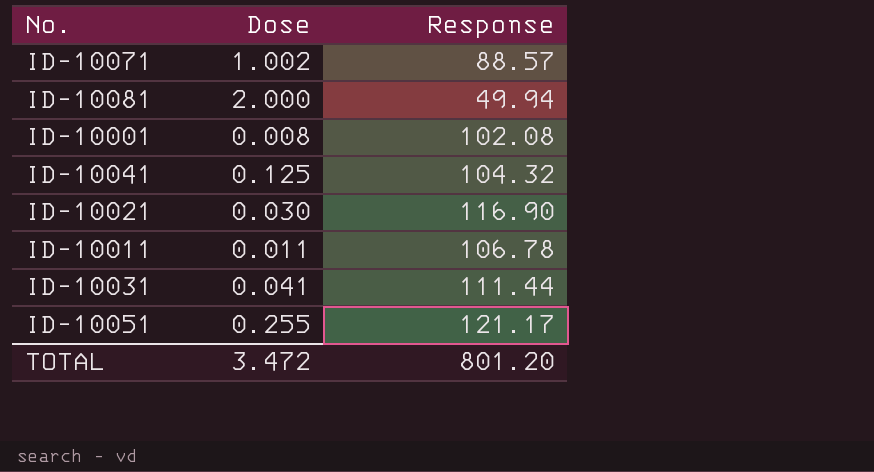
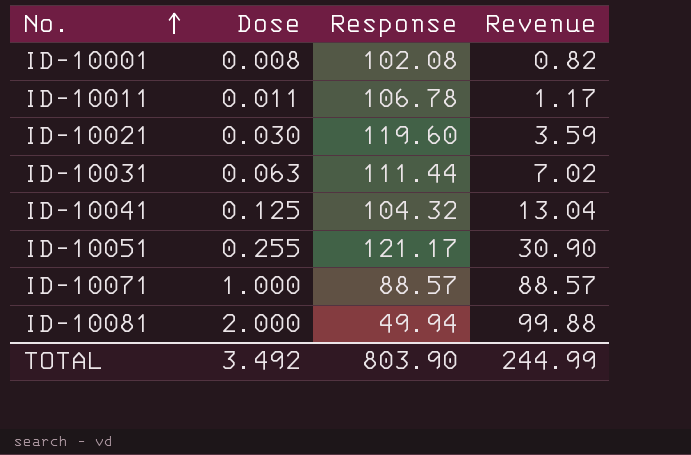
row order: none -> No. ascending
column Revenue | formula: none -> [Dose] * [Response]
ID-10021 | Response: 116.90 -> 119.60
ID-10031 | Dose: 0.041 -> 0.063
ID-10071 | Dose: 1.002 -> 1.000
TOTAL | Dose: 3.472 -> 3.492
TOTAL | Response: 801.20 -> 803.90

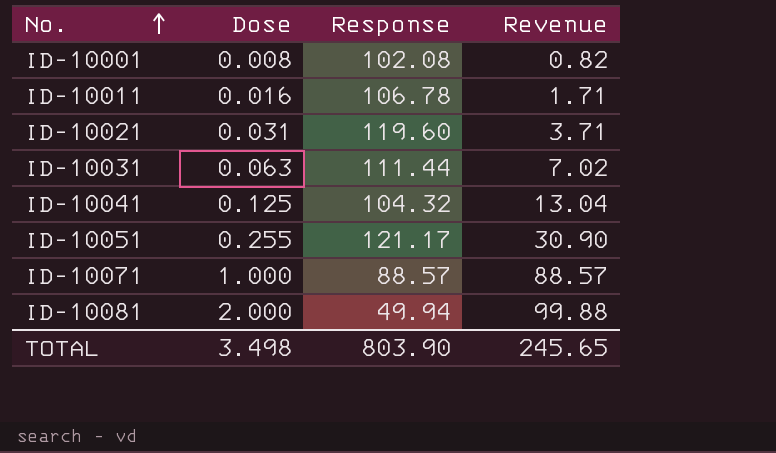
ID-10011 | Dose: 0.011 -> 0.016
ID-10011 | Revenue: 1.17 -> 1.71
ID-10021 | Dose: 0.030 -> 0.031
ID-10021 | Revenue: 3.59 -> 3.71
TOTAL | Dose: 3.492 -> 3.498
TOTAL | Revenue: 244.99 -> 245.65

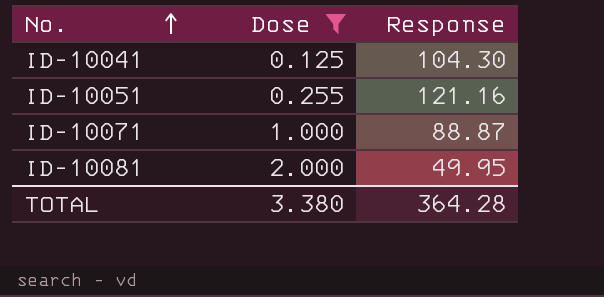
filter: none -> Dose >= 0.125
column Revenue | formula: [Dose] * [Response] -> none
ID-10041 | Response: 104.32 -> 104.30
ID-10051 | Response: 121.17 -> 121.16
ID-10071 | Response: 88.57 -> 88.87
ID-10081 | Response: 49.94 -> 49.95
TOTAL | Dose: 3.498 -> 3.380
TOTAL | Response: 803.90 -> 364.28

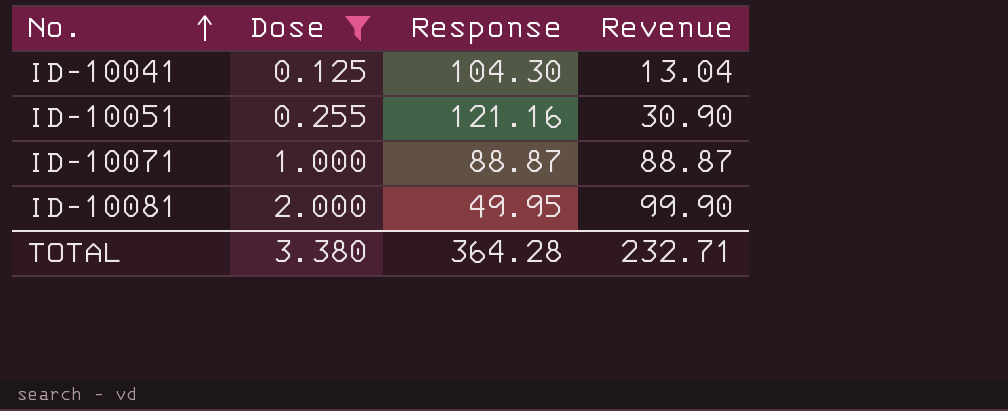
column Revenue | formula: none -> [Dose] * [Response]

